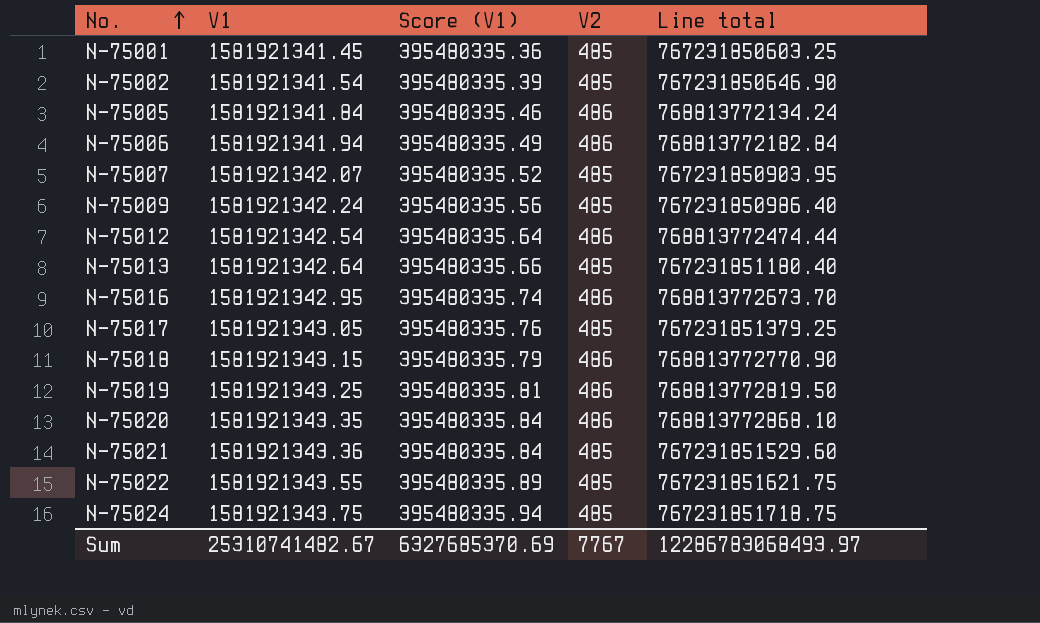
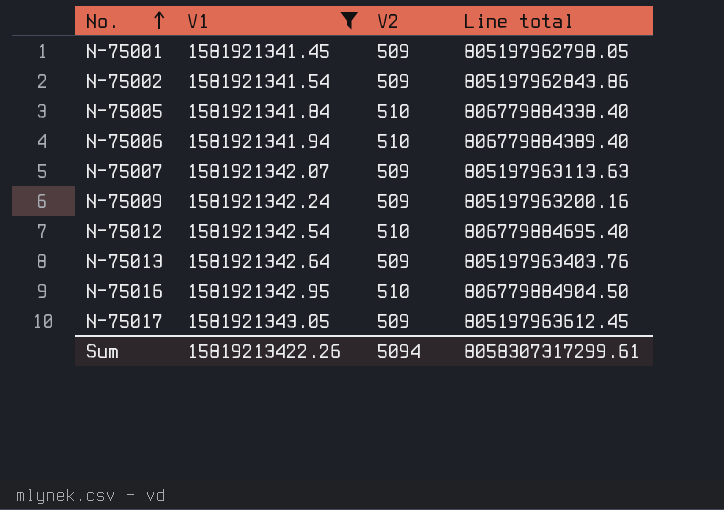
filter: none -> V1 <= 1581921343.05
column Score (V1) | formula: [V1] * 0.25 -> none
N-75001 | V2: 485 -> 509
N-75001 | Line total: 767231850603.25 -> 805197962798.05
N-75002 | V2: 485 -> 509
N-75002 | Line total: 767231850646.90 -> 805197962843.86
N-75005 | V2: 486 -> 510
N-75005 | Line total: 768813772134.24 -> 806779884338.40
N-75006 | V2: 486 -> 510
N-75006 | Line total: 768813772182.84 -> 806779884389.40
N-75007 | V2: 485 -> 509
N-75007 | Line total: 767231850903.95 -> 805197963113.63
N-75009 | V2: 485 -> 509
N-75009 | Line total: 767231850986.40 -> 805197963200.16
N-75012 | V2: 486 -> 510
N-75012 | Line total: 768813772474.44 -> 806779884695.40
N-75013 | V2: 485 -> 509
N-75013 | Line total: 767231851180.40 -> 805197963403.76
N-75016 | V2: 486 -> 510
N-75016 | Line total: 768813772673.70 -> 806779884904.50
N-75017 | V2: 485 -> 509
N-75017 | Line total: 767231851379.25 -> 805197963612.45
Sum | V1: 25310741482.67 -> 15819213422.26
Sum | V2: 7767 -> 5094
Sum | Line total: 12286783068493.97 -> 8058307317299.61

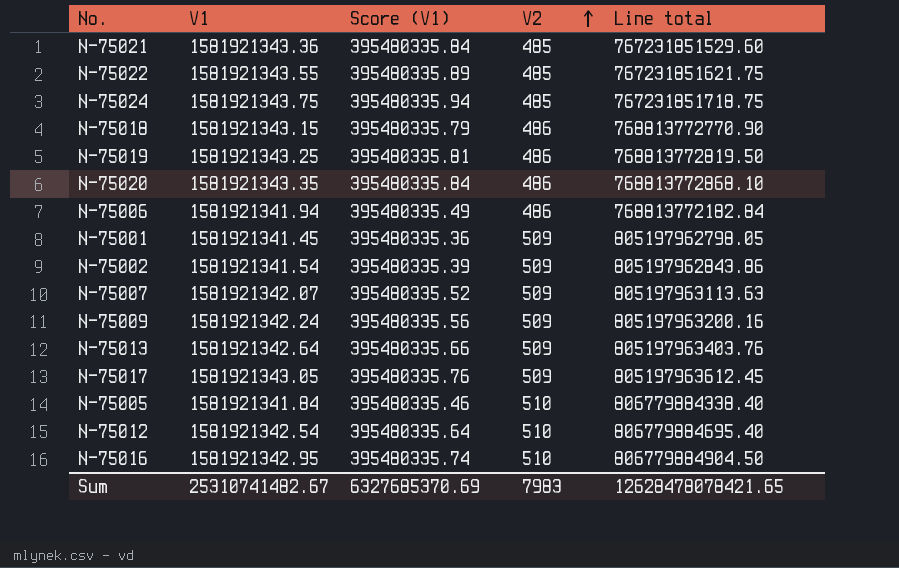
filter: V1 <= 1581921343.05 -> none
row order: No. ascending -> V2 ascending
column Score (V1) | formula: none -> [V1] * 0.25
N-75006 | V2: 510 -> 486
N-75006 | Line total: 806779884389.40 -> 768813772182.84
Sum | V1: 15819213422.26 -> 25310741482.67
Sum | V2: 5094 -> 7983
Sum | Line total: 8058307317299.61 -> 12628478078421.65

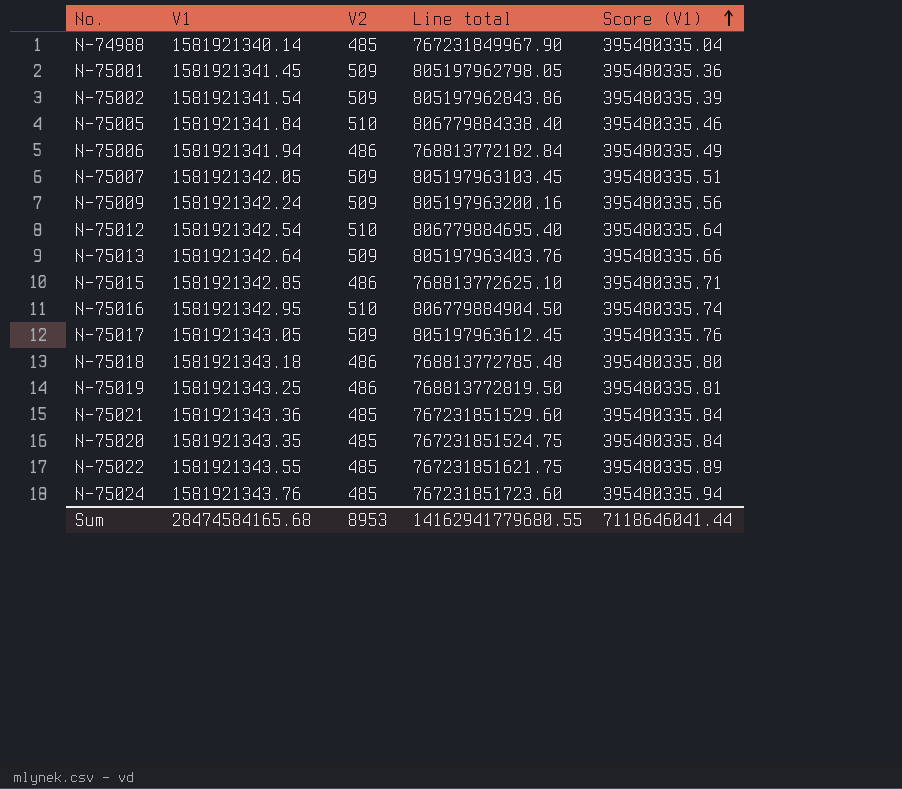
row order: V2 ascending -> Score (V1) ascending
column Score (V1) | position: 3 -> 5
row N-74988: none -> 1581921340.14 | 485 | 767231849967.90 | 395480335.04
N-75007 | V1: 1581921342.07 -> 1581921342.05
N-75007 | Line total: 805197963113.63 -> 805197963103.45
N-75007 | Score (V1): 395480335.52 -> 395480335.51
row N-75015: none -> 1581921342.85 | 486 | 768813772625.10 | 395480335.71
N-75018 | V1: 1581921343.15 -> 1581921343.18
N-75018 | Line total: 768813772770.90 -> 768813772785.48
N-75018 | Score (V1): 395480335.79 -> 395480335.80
N-75020 | V2: 486 -> 485
N-75020 | Line total: 768813772868.10 -> 767231851524.75
N-75024 | V1: 1581921343.75 -> 1581921343.76
N-75024 | Line total: 767231851718.75 -> 767231851723.60
Sum | V1: 25310741482.67 -> 28474584165.68
Sum | V2: 7983 -> 8953
Sum | Line total: 12628478078421.65 -> 14162941779680.55
Sum | Score (V1): 6327685370.69 -> 7118646041.44

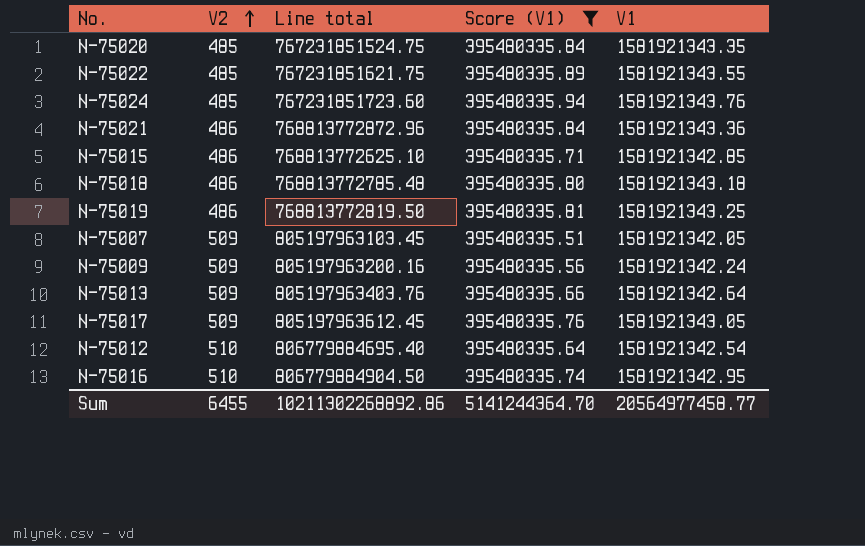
filter: none -> Score (V1) >= 395480335.51
row order: Score (V1) ascending -> V2 ascending
column V1 | position: 2 -> 5
N-75021 | V2: 485 -> 486
N-75021 | Line total: 767231851529.60 -> 768813772872.96
Sum | V2: 8953 -> 6455
Sum | Line total: 14162941779680.55 -> 10211302268892.86
Sum | Score (V1): 7118646041.44 -> 5141244364.70
Sum | V1: 28474584165.68 -> 20564977458.77

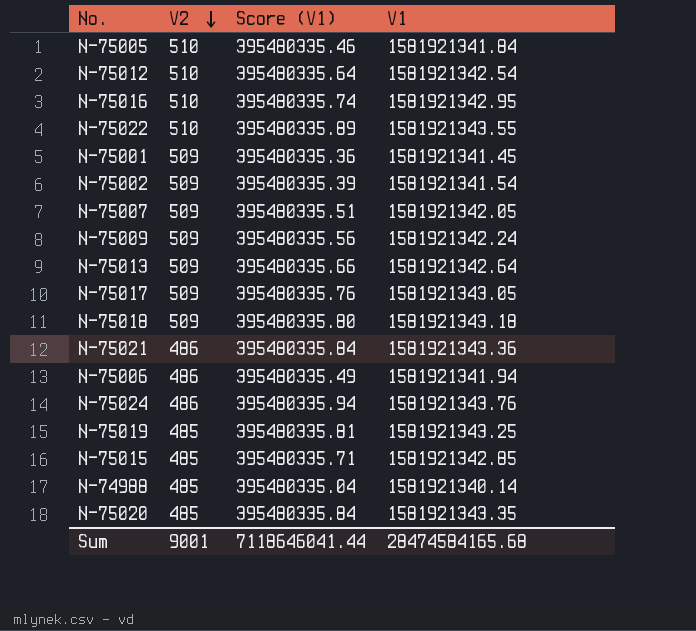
filter: Score (V1) >= 395480335.51 -> none
row order: V2 ascending -> V2 descending
column Line total | formula: [V2] * [V1] -> none
N-75022 | V2: 485 -> 510
N-75018 | V2: 486 -> 509
N-75024 | V2: 485 -> 486
N-75019 | V2: 486 -> 485
N-75015 | V2: 486 -> 485
Sum | V2: 6455 -> 9001
Sum | Score (V1): 5141244364.70 -> 7118646041.44
Sum | V1: 20564977458.77 -> 28474584165.68

